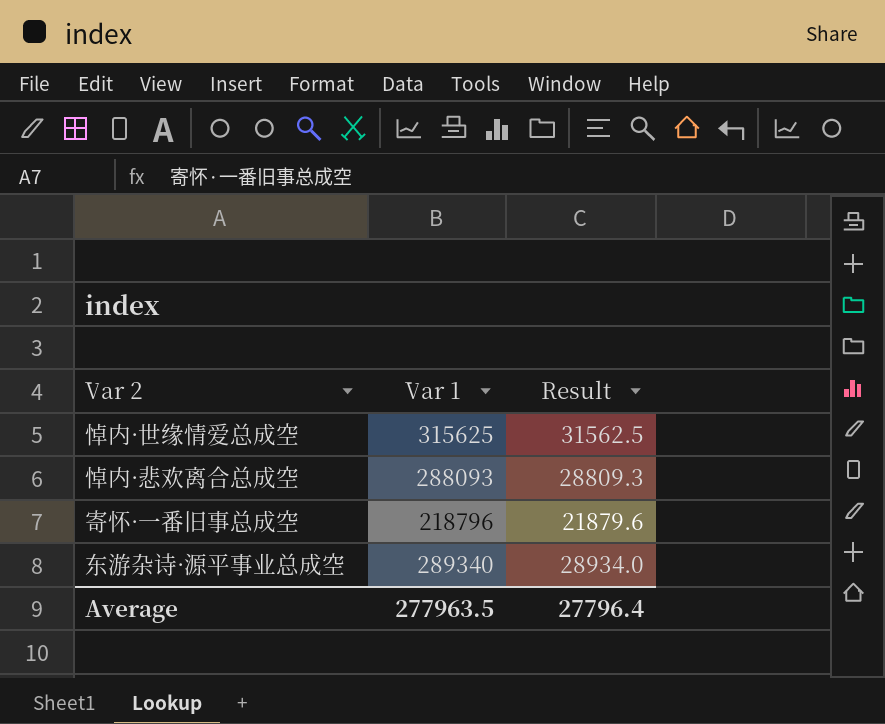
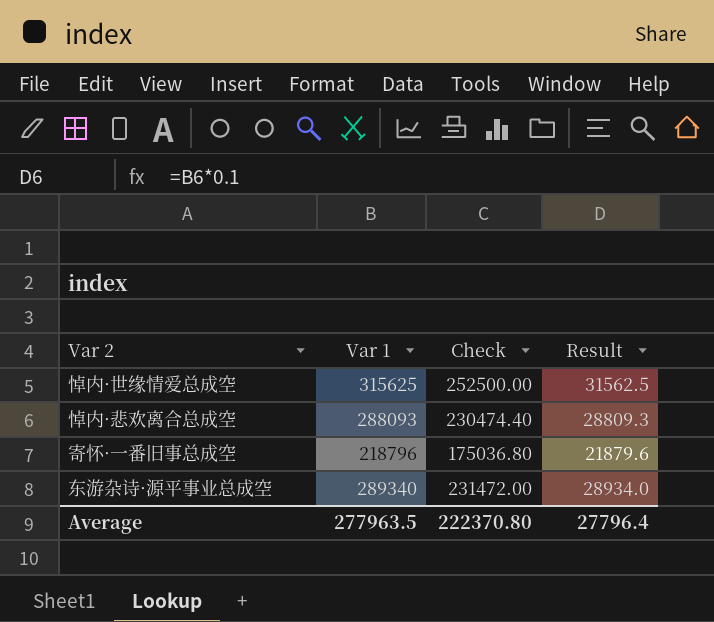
column Check | formula: none -> [Var 1] * 0.8

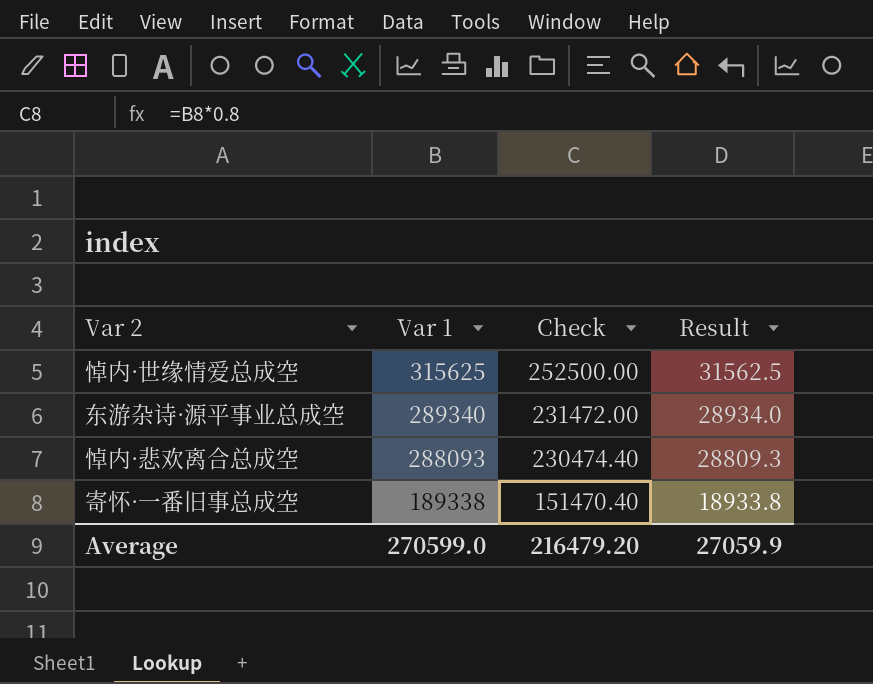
row order: none -> Var 1 descending
寄怀·一番旧事总成空 | Var 1: 218796 -> 189338
寄怀·一番旧事总成空 | Check: 175036.80 -> 151470.40
寄怀·一番旧事总成空 | Result: 21879.6 -> 18933.8
Average | Var 1: 277963.5 -> 270599.0
Average | Check: 222370.80 -> 216479.20
Average | Result: 27796.4 -> 27059.9

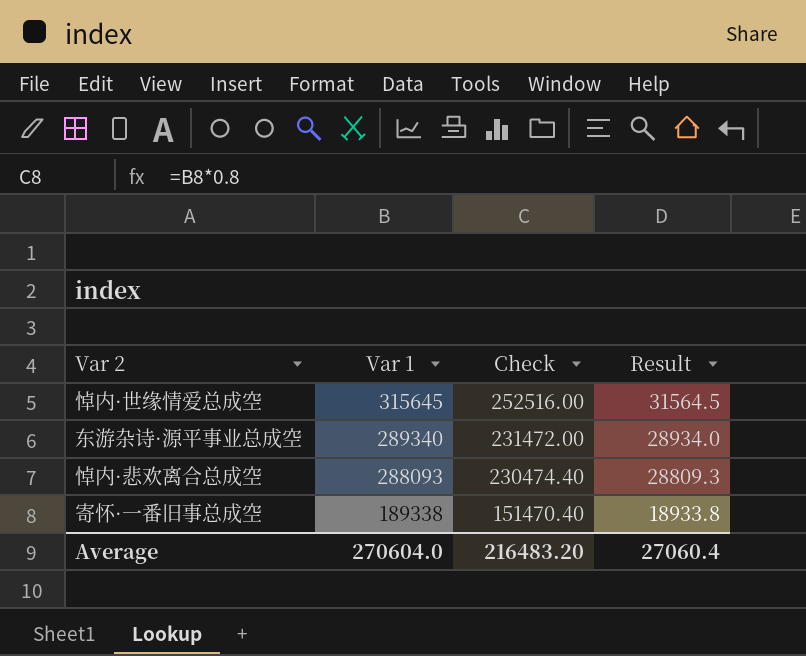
悼内·世缘情爱总成空 | Var 1: 315625 -> 315645
悼内·世缘情爱总成空 | Check: 252500.00 -> 252516.00
悼内·世缘情爱总成空 | Result: 31562.5 -> 31564.5
Average | Var 1: 270599.0 -> 270604.0
Average | Check: 216479.20 -> 216483.20
Average | Result: 27059.9 -> 27060.4

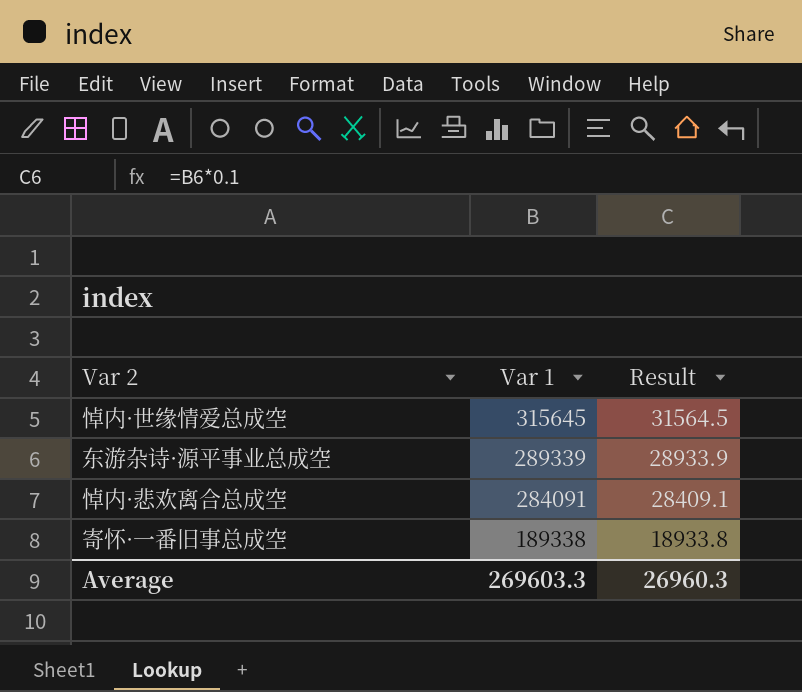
column Check | formula: [Var 1] * 0.8 -> none
东游杂诗·源平事业总成空 | Var 1: 289340 -> 289339
东游杂诗·源平事业总成空 | Result: 28934.0 -> 28933.9
悼内·悲欢离合总成空 | Var 1: 288093 -> 284091
悼内·悲欢离合总成空 | Result: 28809.3 -> 28409.1
Average | Var 1: 270604.0 -> 269603.3
Average | Result: 27060.4 -> 26960.3

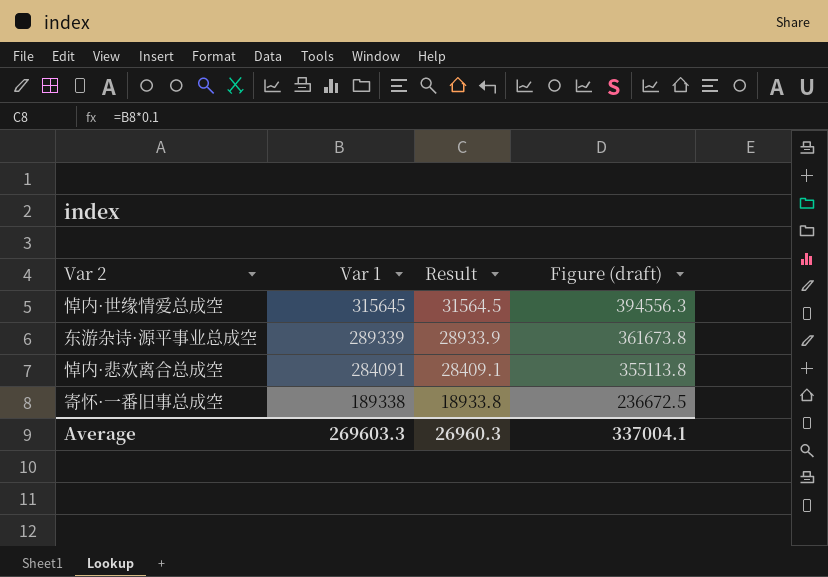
column Figure (draft) | formula: none -> [Var 1] * 1.25

